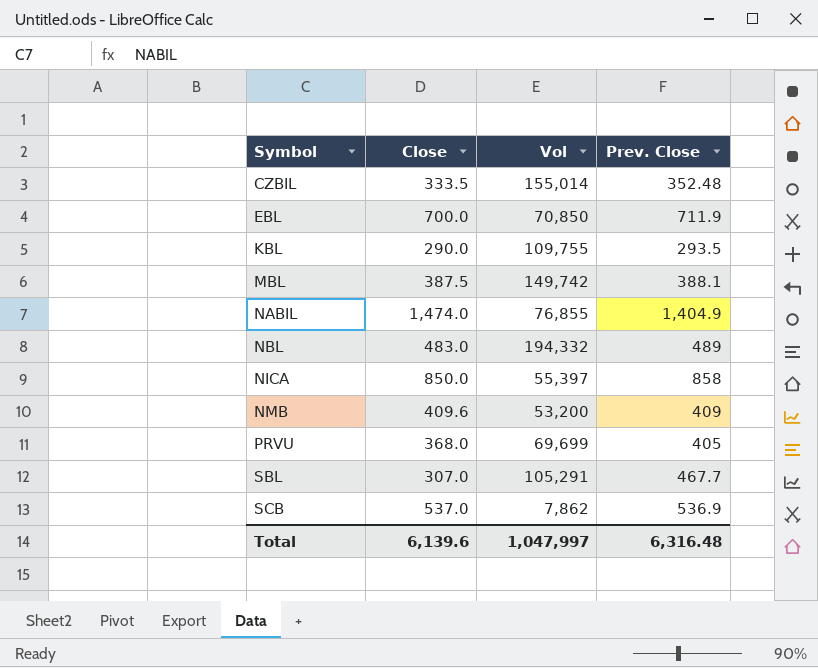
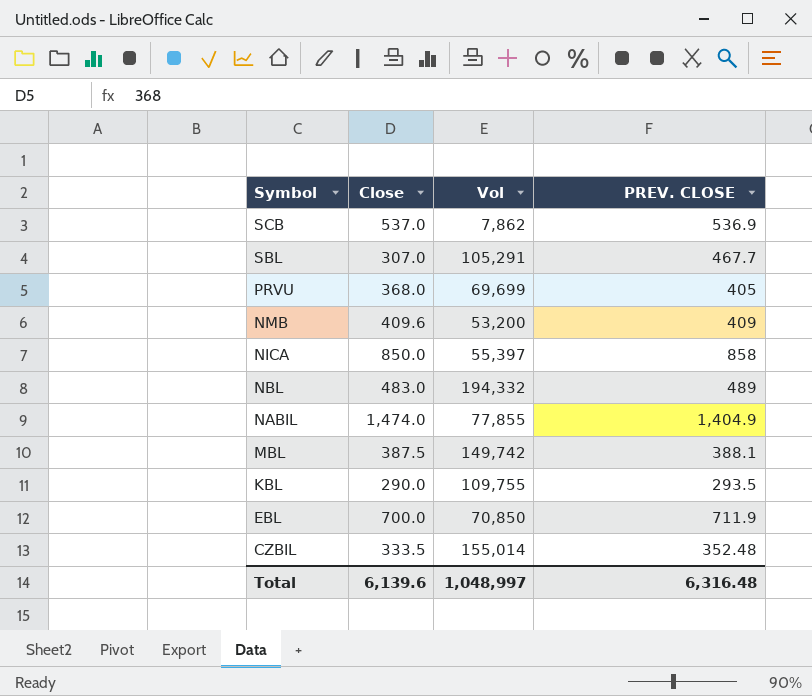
row order: Symbol ascending -> Symbol descending
column name: Prev. Close -> PREV. CLOSE
NABIL | Vol: 76,855 -> 77,855
Total | Vol: 1,047,997 -> 1,048,997

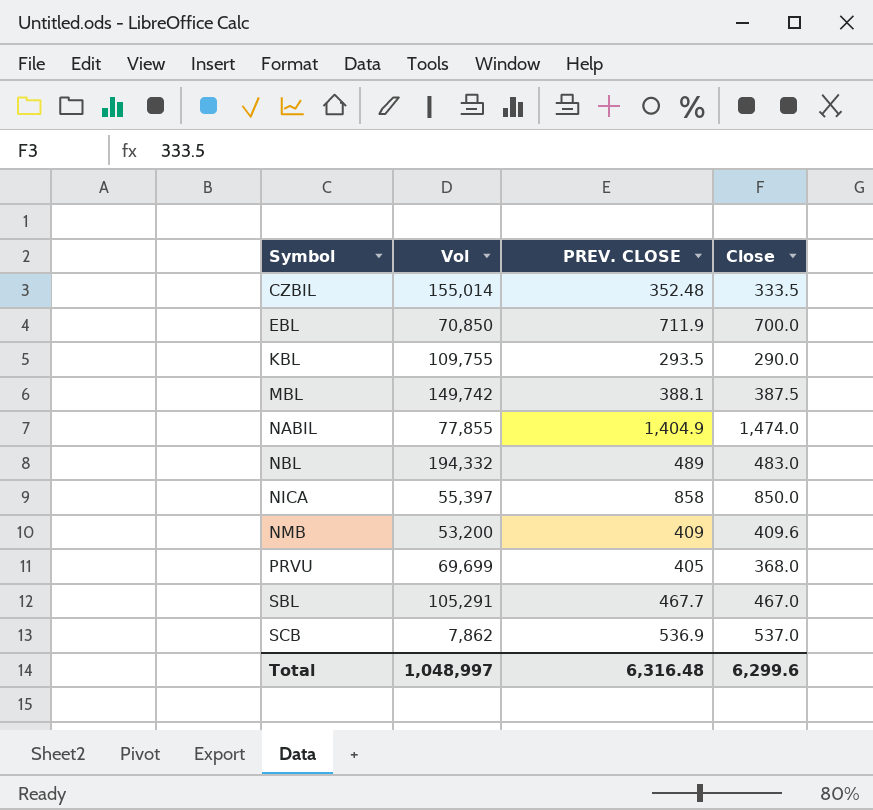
row order: Symbol descending -> Symbol ascending
column Close | position: 2 -> 4
SBL | Close: 307.0 -> 467.0
Total | Close: 6,139.6 -> 6,299.6

